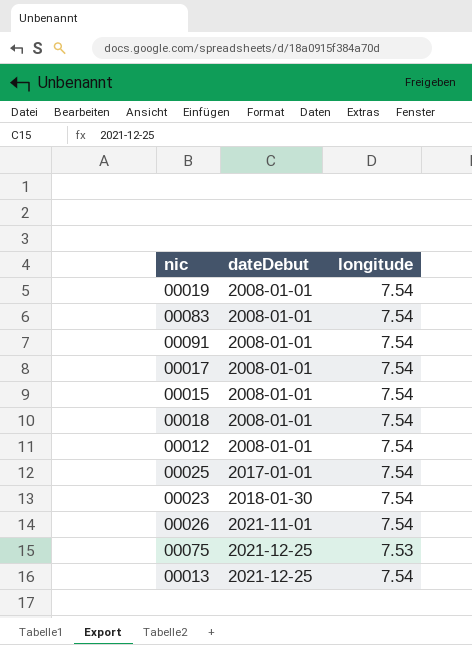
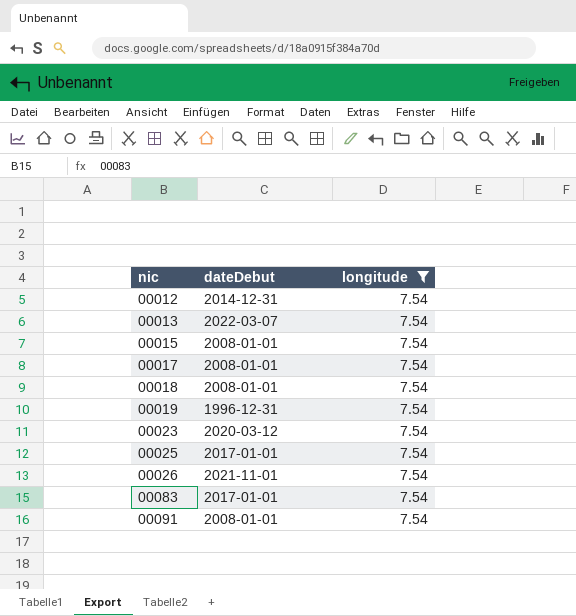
filter: none -> longitude = 7.54
row order: dateDebut ascending -> nic ascending
00012 | dateDebut: 2008-01-01 -> 2014-12-31
00013 | dateDebut: 2021-12-25 -> 2022-03-07
00019 | dateDebut: 2008-01-01 -> 1996-12-31
00023 | dateDebut: 2018-01-30 -> 2020-03-12
00083 | dateDebut: 2008-01-01 -> 2017-01-01

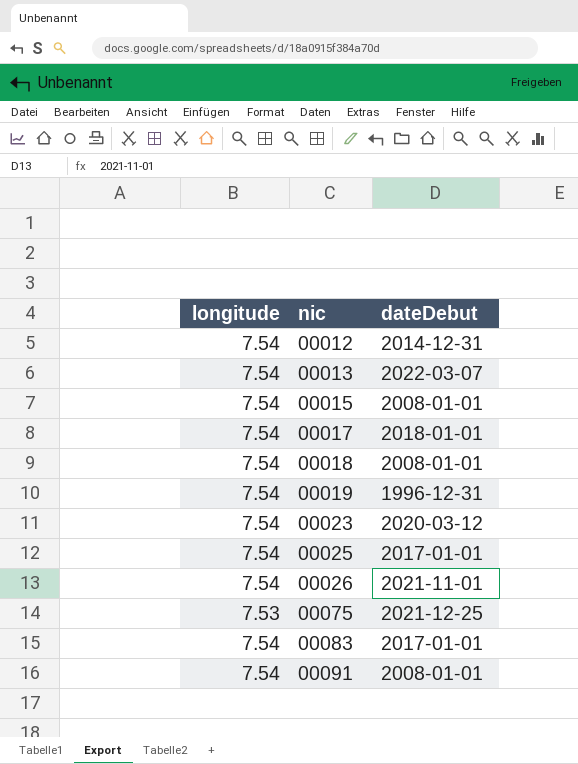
filter: longitude = 7.54 -> none
column longitude | position: 3 -> 1
00017 | dateDebut: 2008-01-01 -> 2018-01-01

